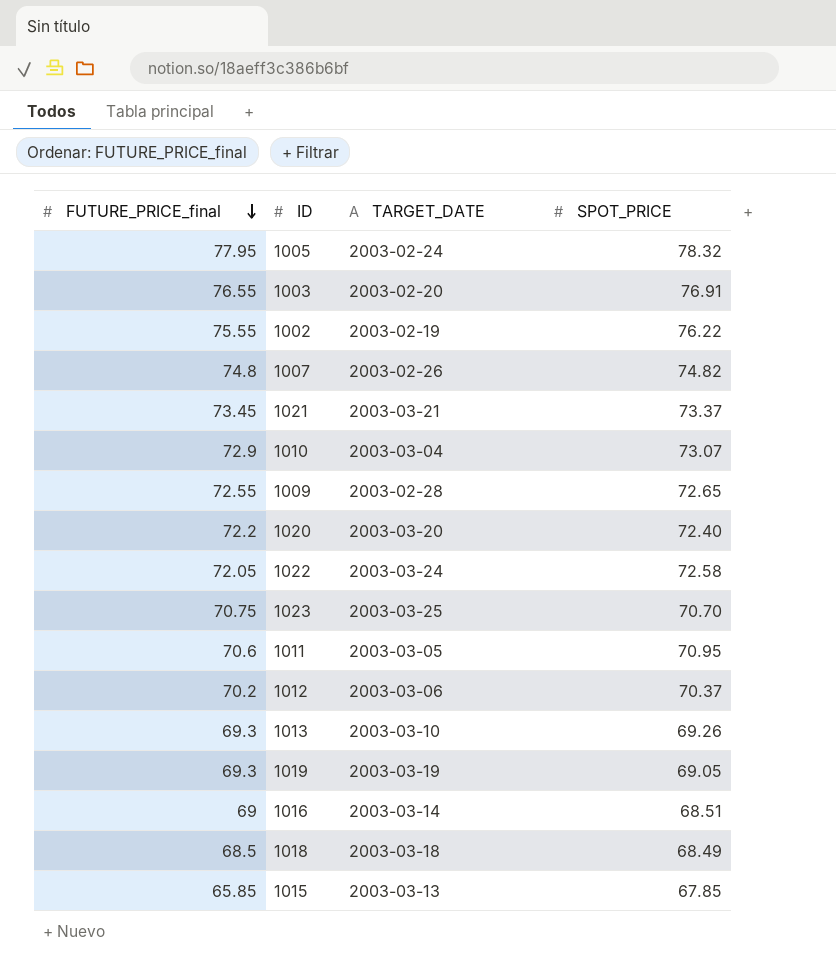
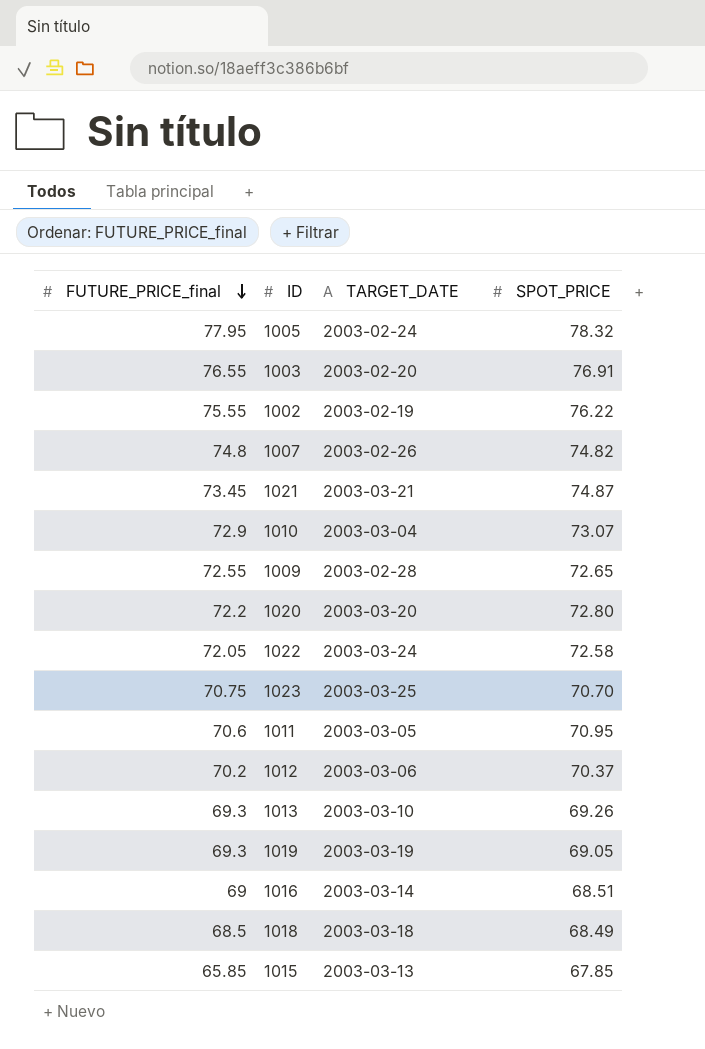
1021 | SPOT_PRICE: 73.37 -> 74.87
1020 | SPOT_PRICE: 72.40 -> 72.80

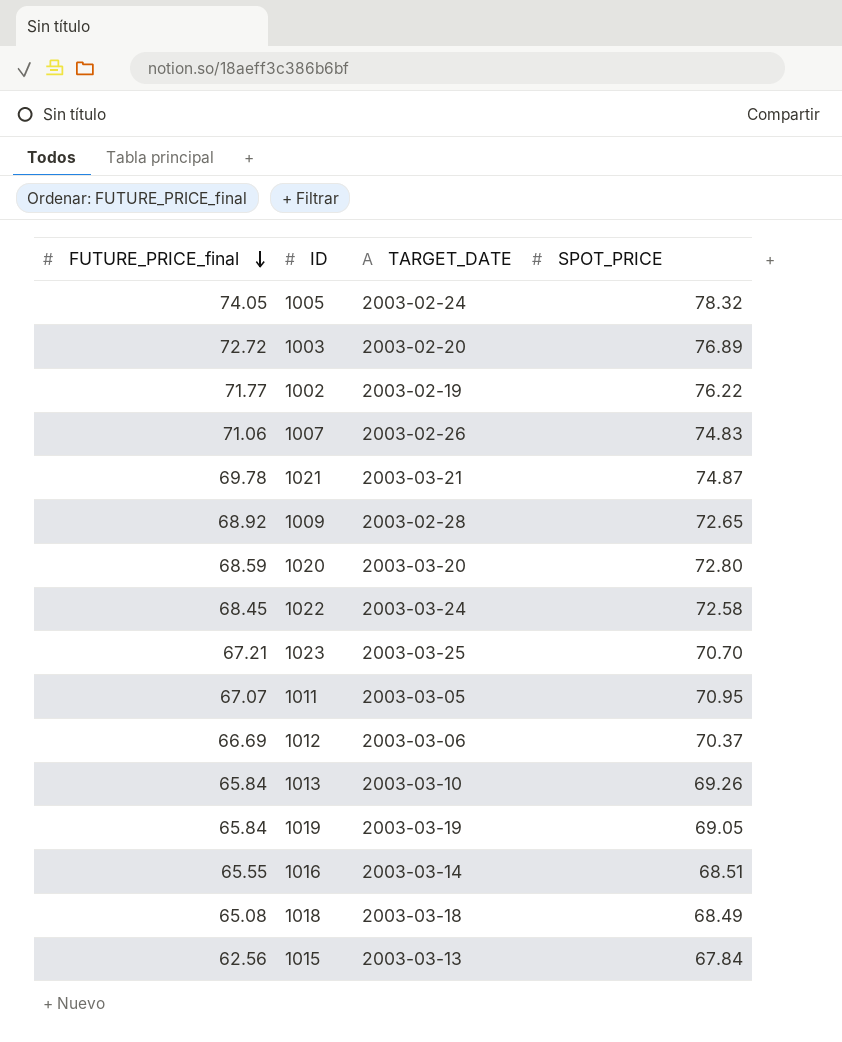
row 1010: 72.9 | 2003-03-04 | 73.07 -> none
1005 | FUTURE_PRICE_final: 77.95 -> 74.05
1003 | FUTURE_PRICE_final: 76.55 -> 72.72
1003 | SPOT_PRICE: 76.91 -> 76.89
1002 | FUTURE_PRICE_final: 75.55 -> 71.77
1007 | FUTURE_PRICE_final: 74.8 -> 71.06
1007 | SPOT_PRICE: 74.82 -> 74.83
1021 | FUTURE_PRICE_final: 73.45 -> 69.78
1009 | FUTURE_PRICE_final: 72.55 -> 68.92
1020 | FUTURE_PRICE_final: 72.2 -> 68.59
1022 | FUTURE_PRICE_final: 72.05 -> 68.45
1023 | FUTURE_PRICE_final: 70.75 -> 67.21
1011 | FUTURE_PRICE_final: 70.6 -> 67.07
1012 | FUTURE_PRICE_final: 70.2 -> 66.69
1013 | FUTURE_PRICE_final: 69.3 -> 65.84
1019 | FUTURE_PRICE_final: 69.3 -> 65.84
1016 | FUTURE_PRICE_final: 69 -> 65.55
1018 | FUTURE_PRICE_final: 68.5 -> 65.08
1015 | FUTURE_PRICE_final: 65.85 -> 62.56
1015 | SPOT_PRICE: 67.85 -> 67.84

